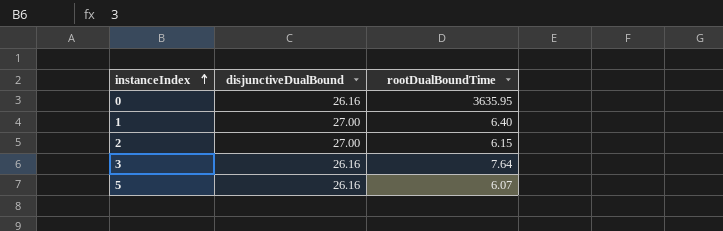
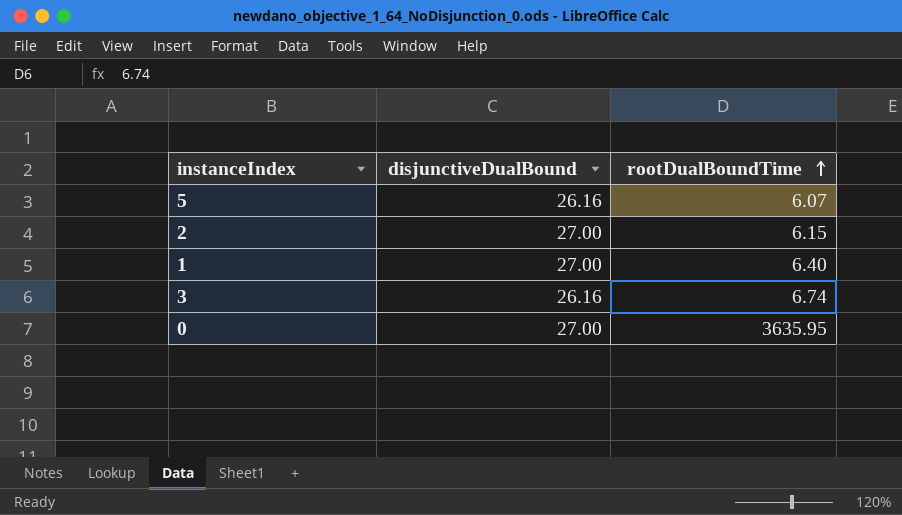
row order: instanceIndex ascending -> rootDualBoundTime ascending
3 | rootDualBoundTime: 7.64 -> 6.74
0 | disjunctiveDualBound: 26.16 -> 27.00

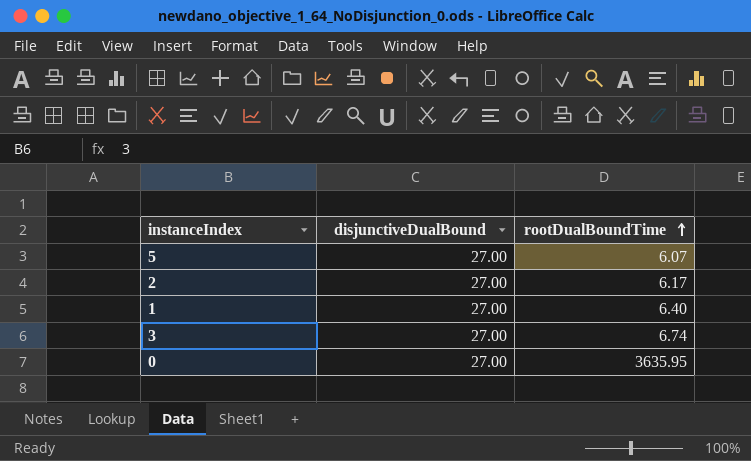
5 | disjunctiveDualBound: 26.16 -> 27.00
2 | rootDualBoundTime: 6.15 -> 6.17
3 | disjunctiveDualBound: 26.16 -> 27.00

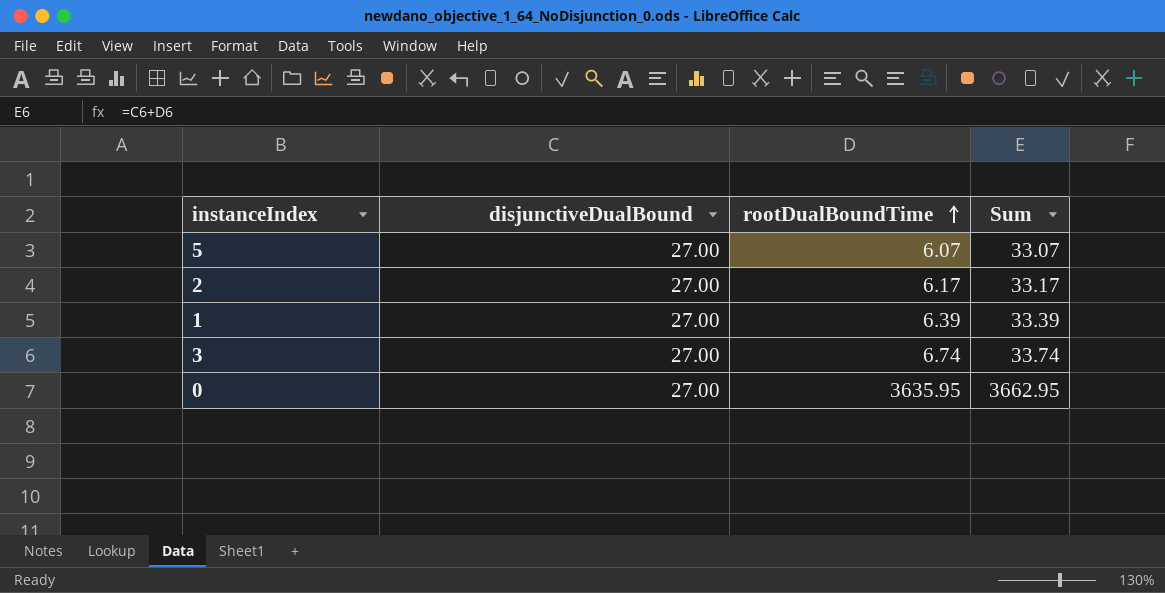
column Sum | formula: none -> [disjunctiveDualBound] + [rootDualBoundTime]
1 | rootDualBoundTime: 6.40 -> 6.39

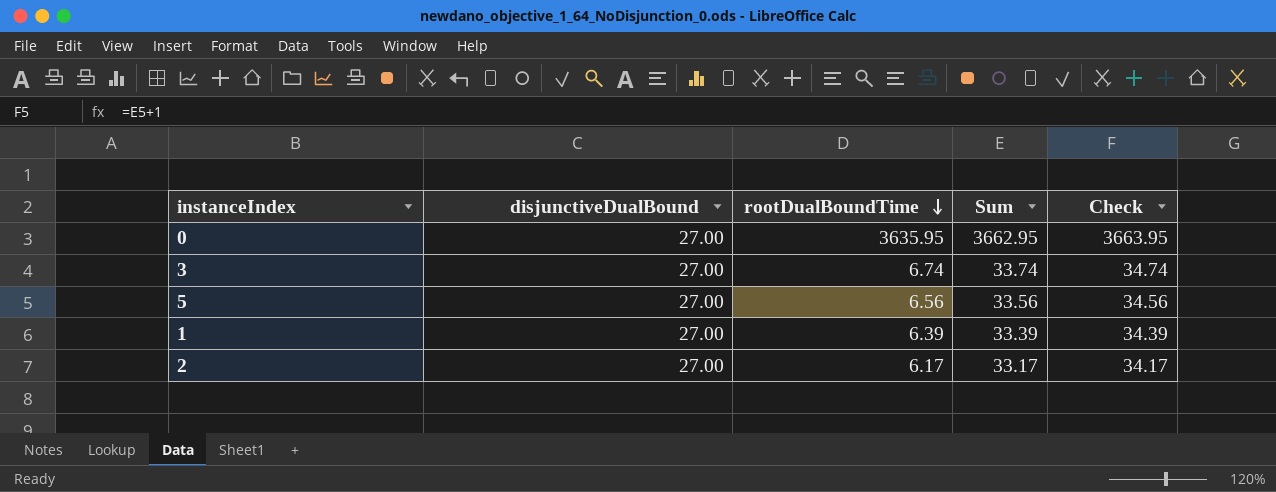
row order: rootDualBoundTime ascending -> rootDualBoundTime descending
column Check | formula: none -> [Sum] + 1
5 | rootDualBoundTime: 6.07 -> 6.56
5 | Sum: 33.07 -> 33.56

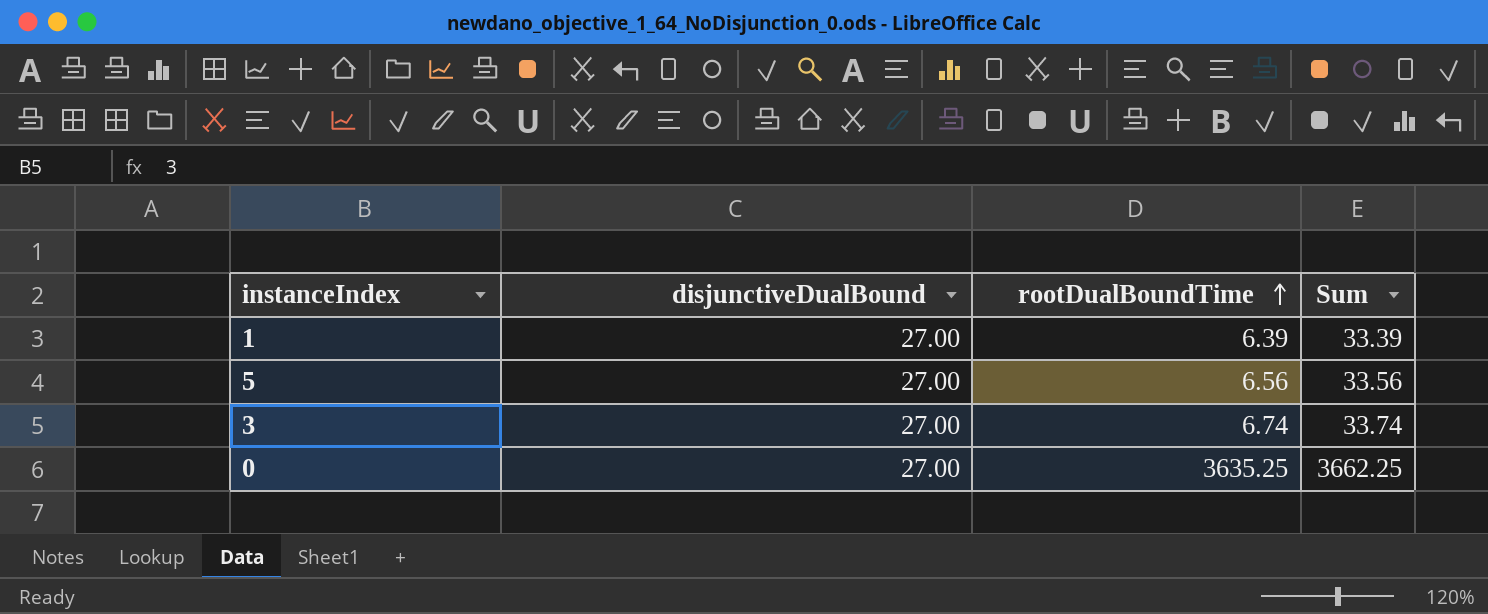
row order: rootDualBoundTime descending -> rootDualBoundTime ascending
column Check | formula: [Sum] + 1 -> none
row 2: 27.00 | 6.17 | 33.17 | 34.17 -> none
0 | rootDualBoundTime: 3635.95 -> 3635.25
0 | Sum: 3662.95 -> 3662.25

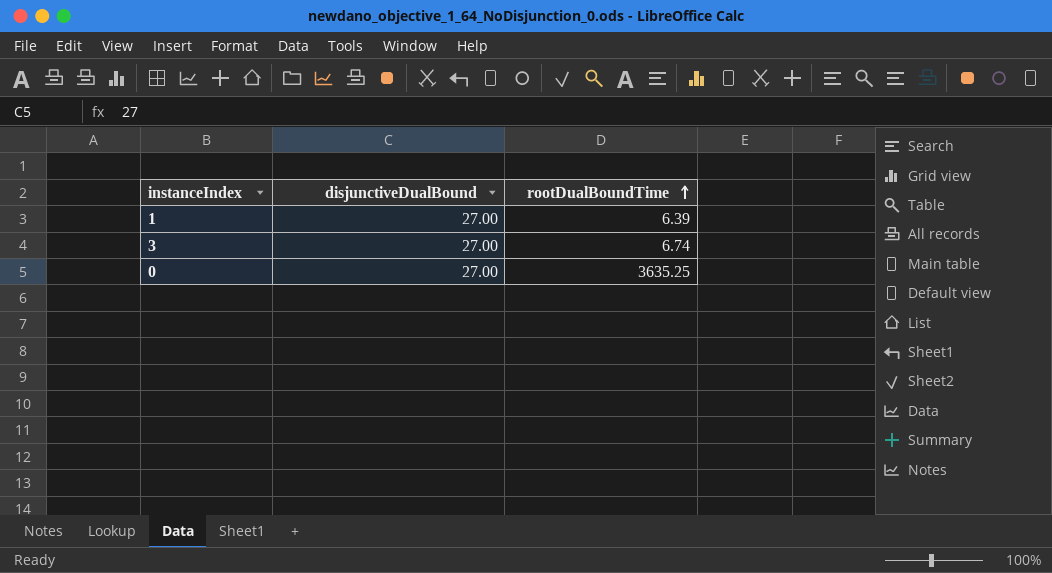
column Sum | formula: [disjunctiveDualBound] + [rootDualBoundTime] -> none
row 5: 27.00 | 6.56 | 33.56 -> none

